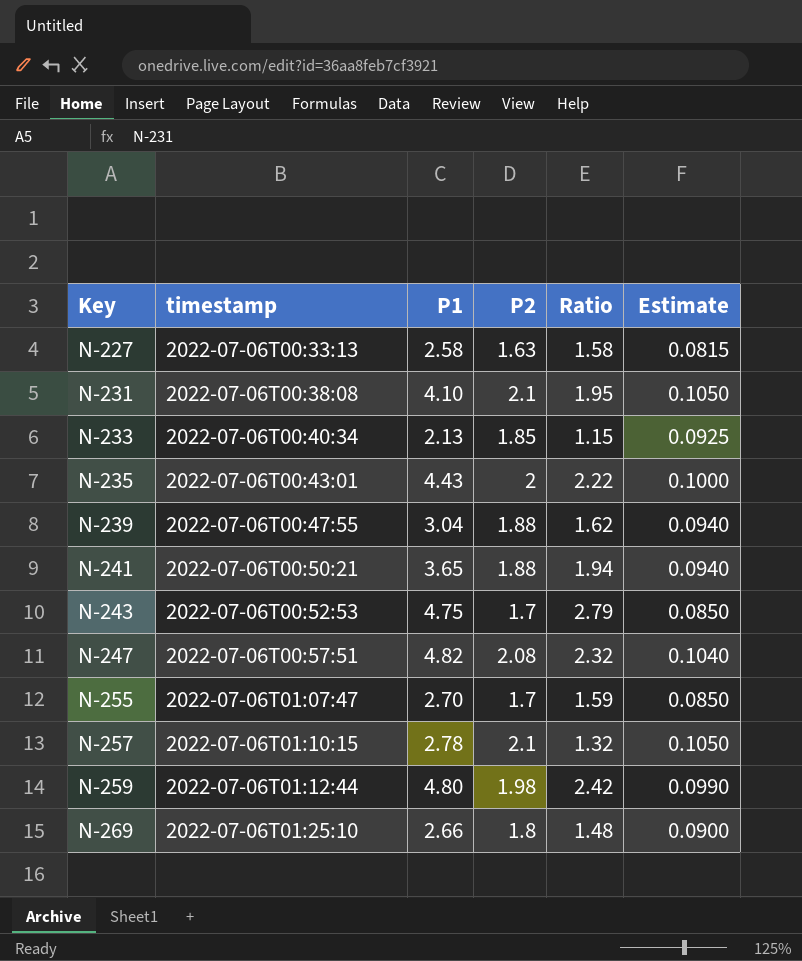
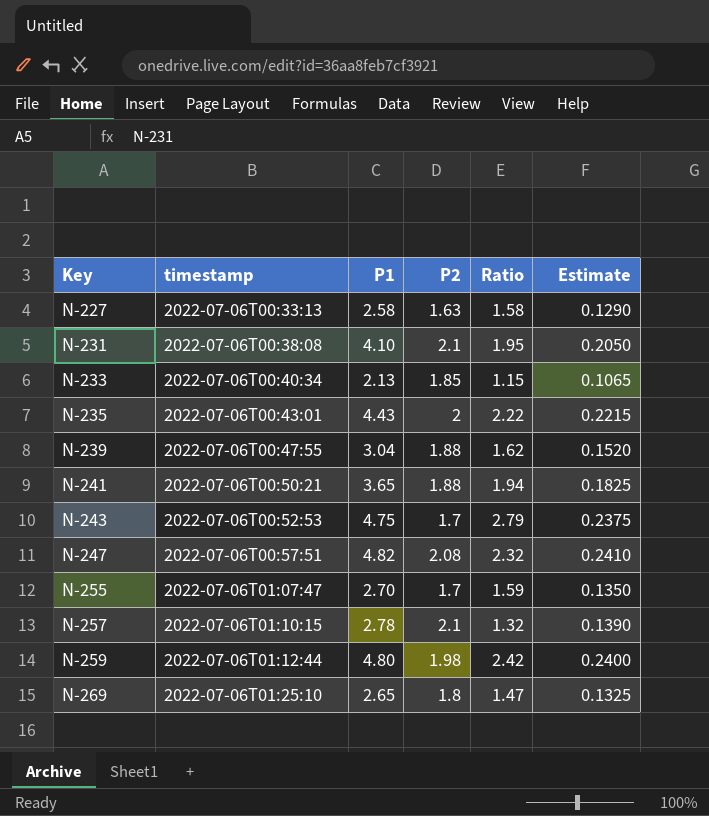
column Estimate | formula: [P2] * 0.05 -> [P1] * 0.05
N-269 | P1: 2.66 -> 2.65
N-269 | Ratio: 1.48 -> 1.47

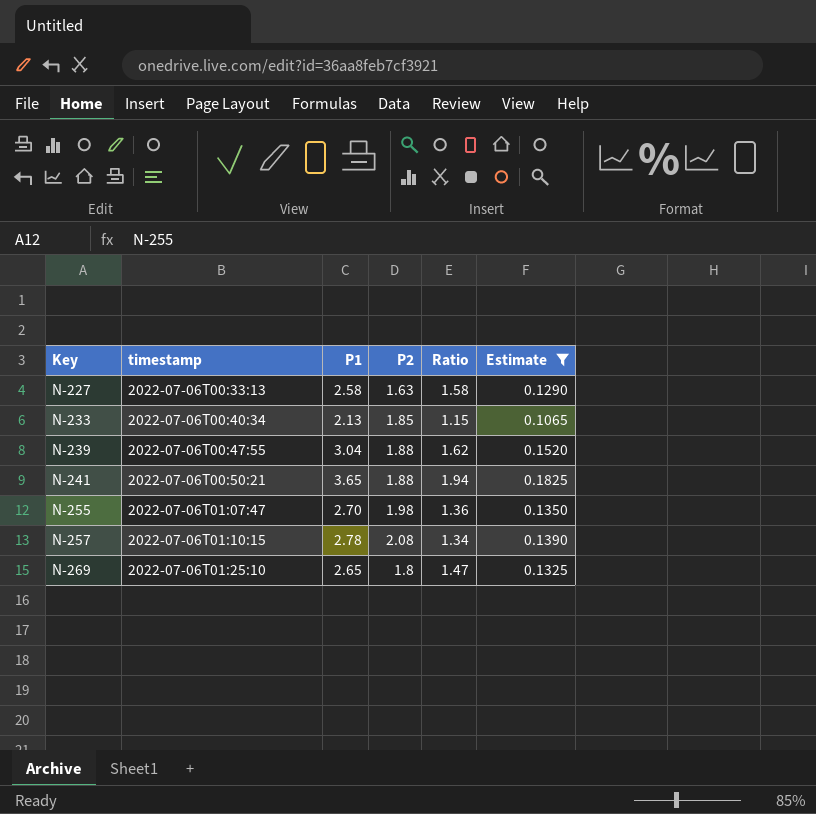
filter: none -> Estimate <= 0.1825
N-255 | P2: 1.7 -> 1.98
N-255 | Ratio: 1.59 -> 1.36
N-257 | P2: 2.1 -> 2.08
N-257 | Ratio: 1.32 -> 1.34

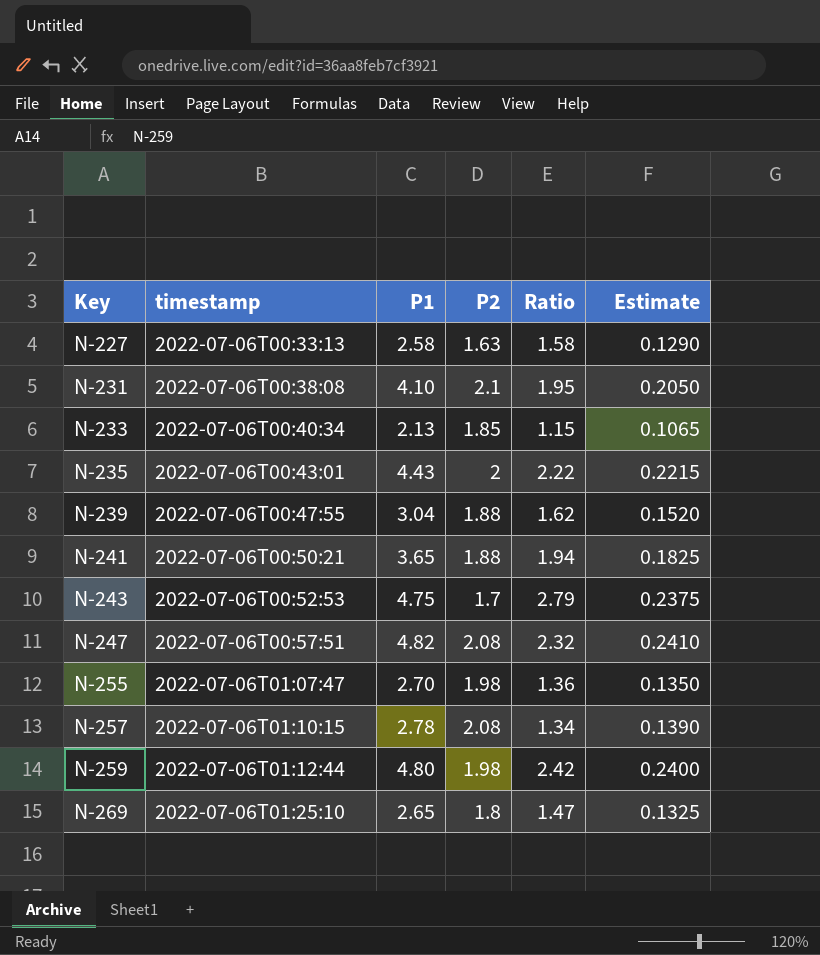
filter: Estimate <= 0.1825 -> none

